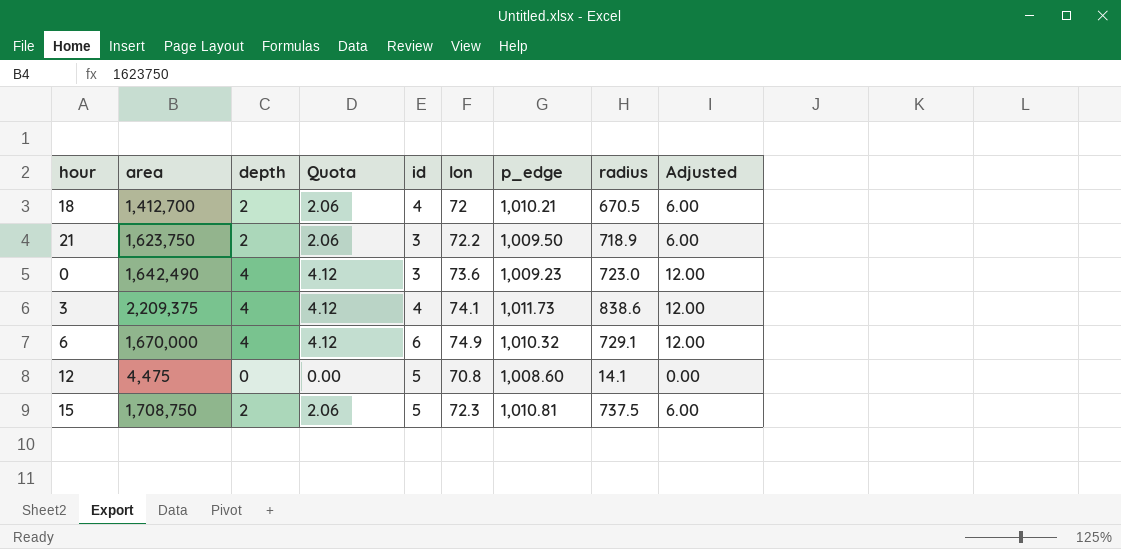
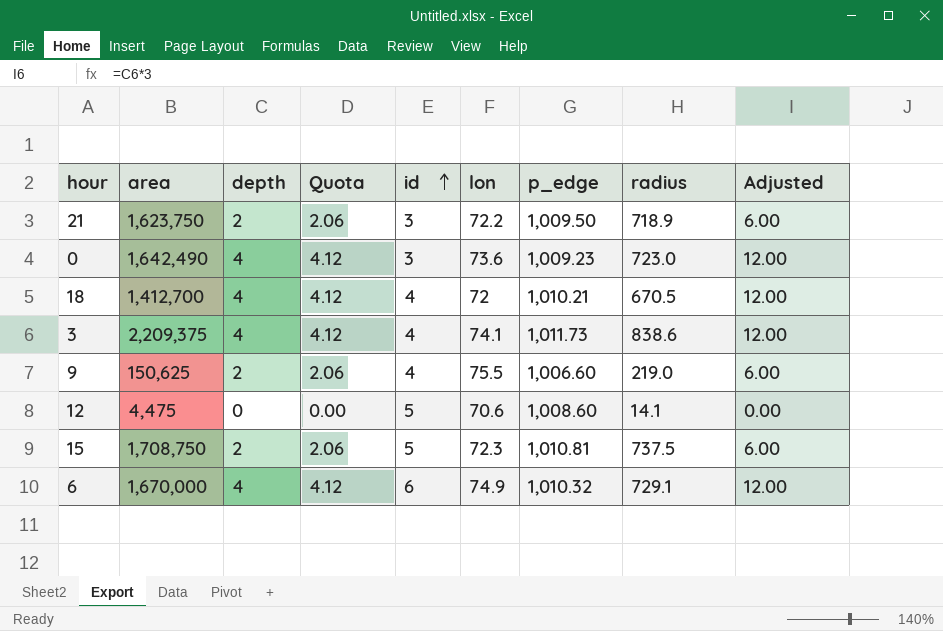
row order: none -> id ascending
18 | depth: 2 -> 4
18 | Quota: 2.06 -> 4.12
18 | Adjusted: 6.00 -> 12.00
row 9: none -> 150,625 | 2 | 2.06 | 4 | 75.5 | 1,006.60 | 219.0 | 6.00
12 | lon: 70.8 -> 70.6

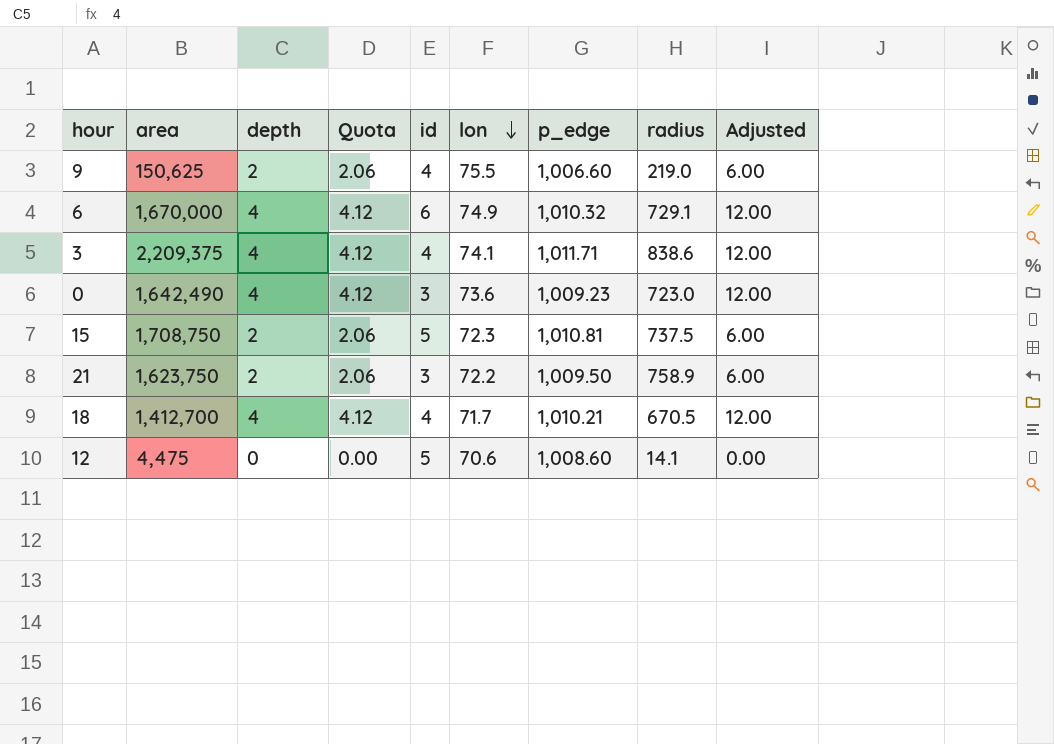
row order: id ascending -> lon descending
3 | p_edge: 1,011.73 -> 1,011.71
21 | radius: 718.9 -> 758.9
18 | lon: 72 -> 71.7

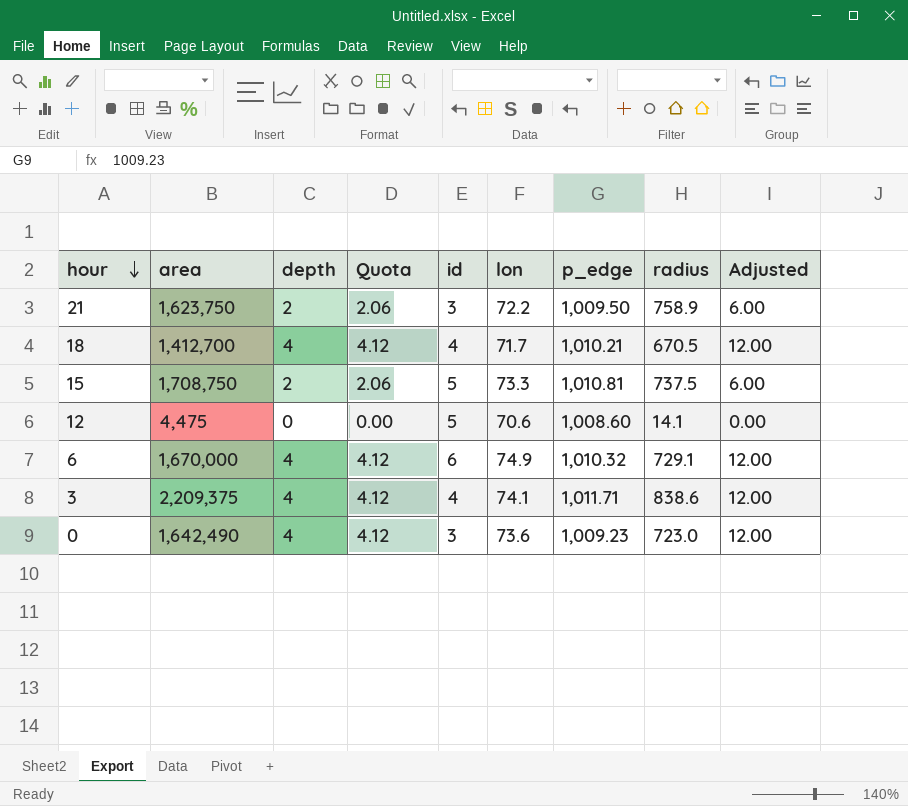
row order: lon descending -> hour descending
row 9: 150,625 | 2 | 2.06 | 4 | 75.5 | 1,006.60 | 219.0 | 6.00 -> none
15 | lon: 72.3 -> 73.3

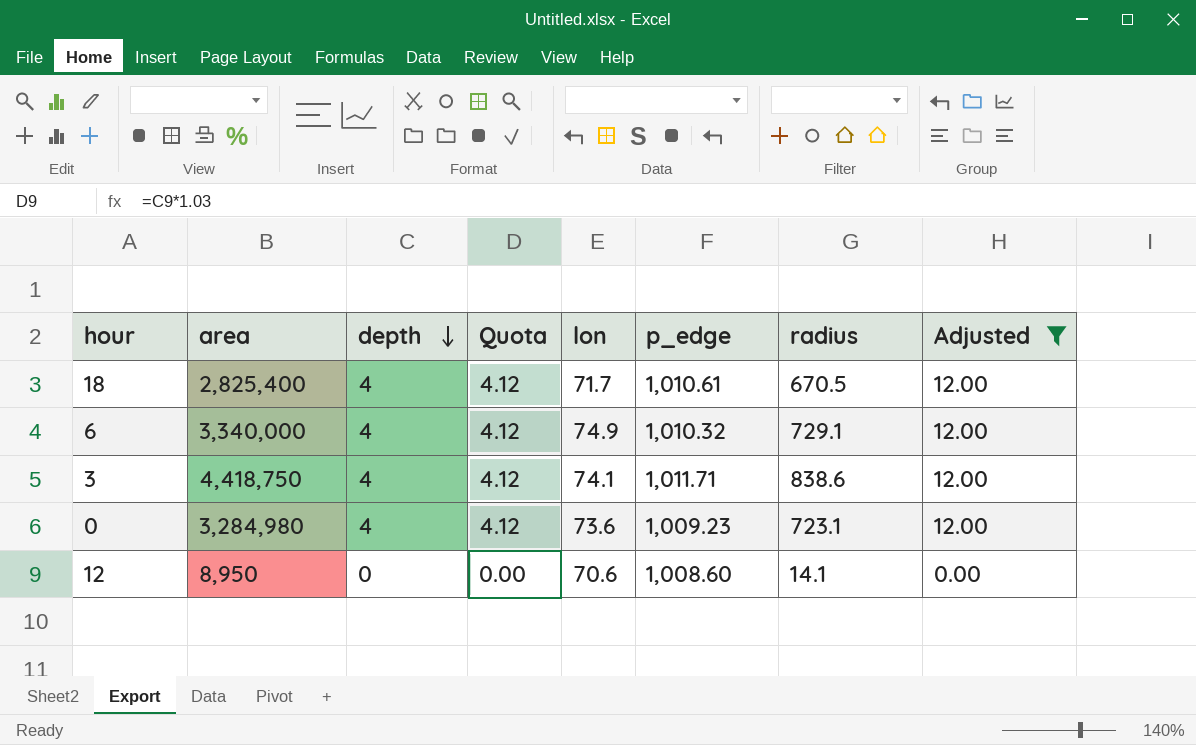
filter: none -> Adjusted != 6.00
row order: hour descending -> depth descending
column id | position: 5 -> none
18 | area: 1,412,700 -> 2,825,400
18 | p_edge: 1,010.21 -> 1,010.61
6 | area: 1,670,000 -> 3,340,000
3 | area: 2,209,375 -> 4,418,750
0 | area: 1,642,490 -> 3,284,980
0 | radius: 723.0 -> 723.1
12 | area: 4,475 -> 8,950

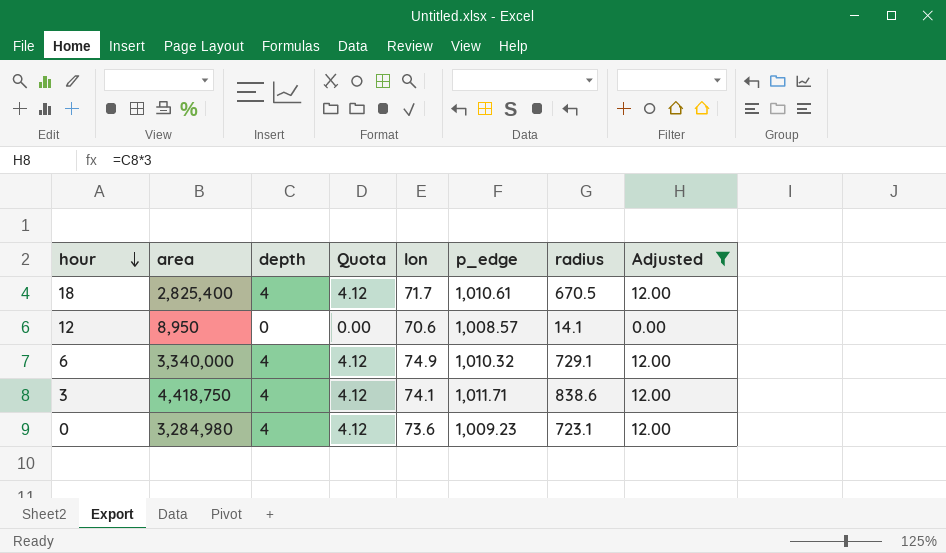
row order: depth descending -> hour descending
12 | p_edge: 1,008.60 -> 1,008.57

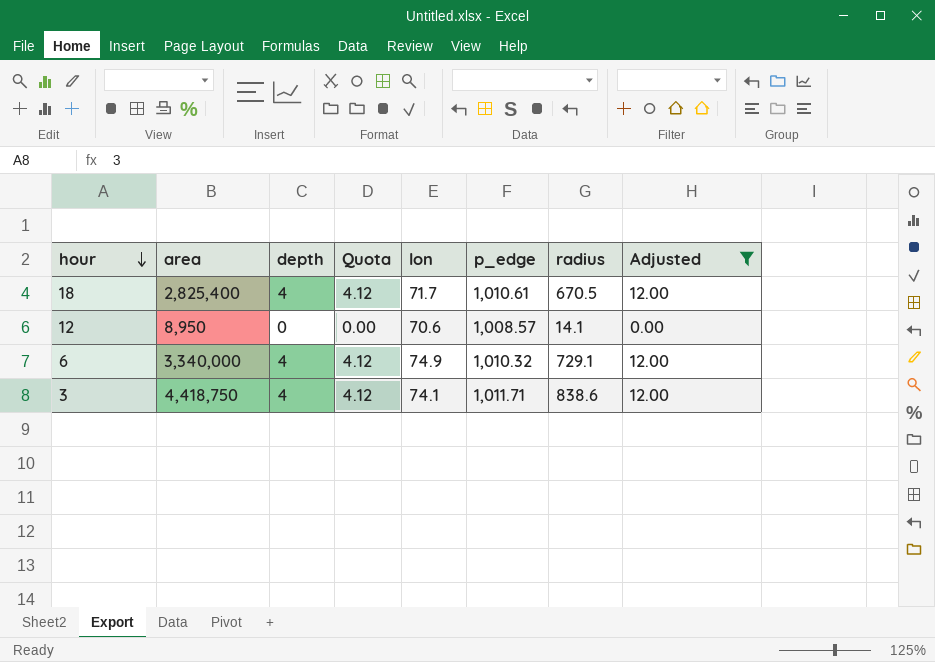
row 0: 3,284,980 | 4 | 4.12 | 73.6 | 1,009.23 | 723.1 | 12.00 -> none

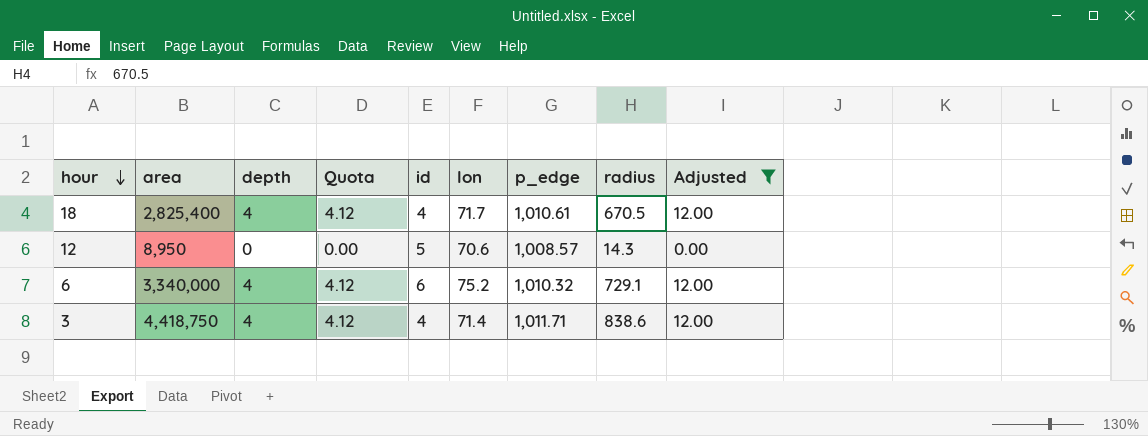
column id | position: none -> 5
12 | radius: 14.1 -> 14.3
6 | lon: 74.9 -> 75.2
3 | lon: 74.1 -> 71.4

